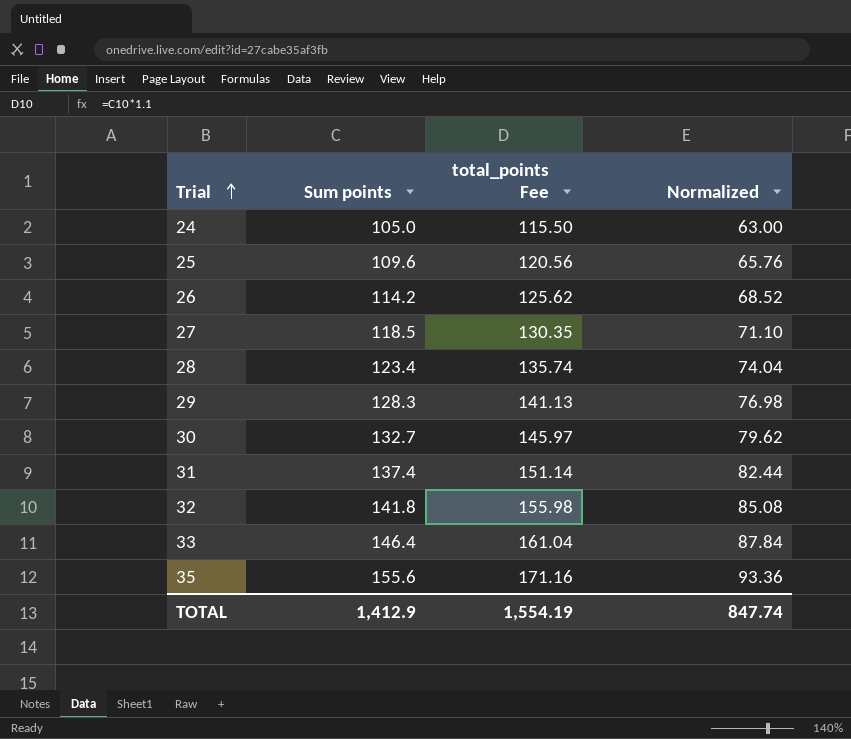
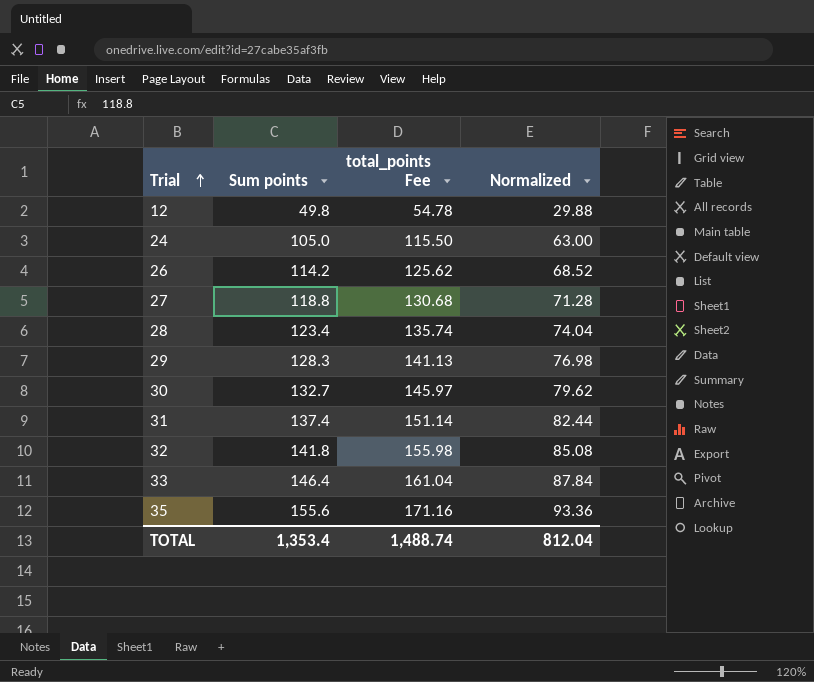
row 25: 109.6 | 120.56 | 65.76 -> none
row 12: none -> 49.8 | 54.78 | 29.88
27 | Sum points: 118.5 -> 118.8
27 | total_points Fee: 130.35 -> 130.68
27 | Normalized: 71.10 -> 71.28
TOTAL | Sum points: 1,412.9 -> 1,353.4
TOTAL | total_points Fee: 1,554.19 -> 1,488.74
TOTAL | Normalized: 847.74 -> 812.04

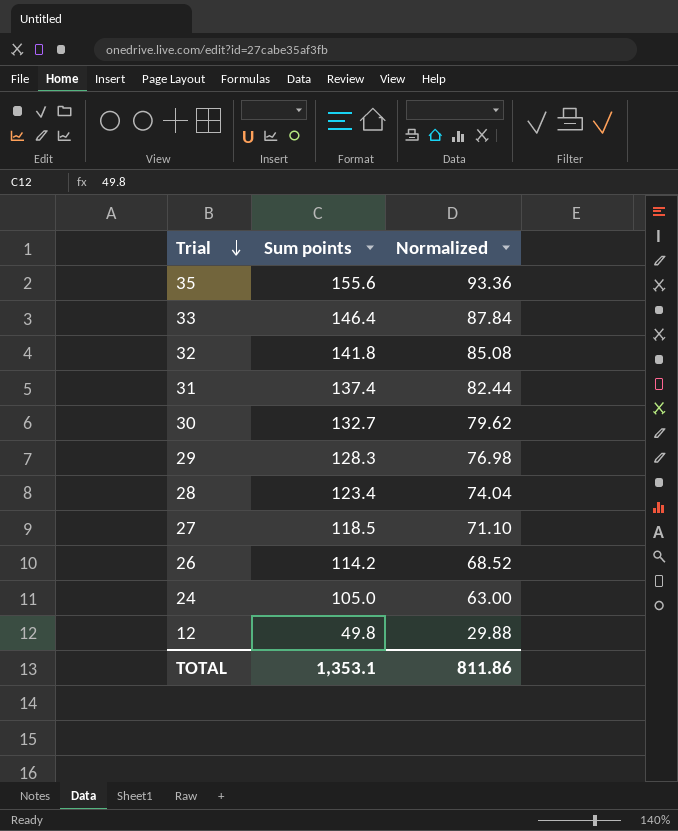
row order: Trial ascending -> Trial descending
column total_points Fee | formula: [Sum points] * 1.1 -> none
27 | Sum points: 118.8 -> 118.5
27 | Normalized: 71.28 -> 71.10
TOTAL | Sum points: 1,353.4 -> 1,353.1
TOTAL | Normalized: 812.04 -> 811.86

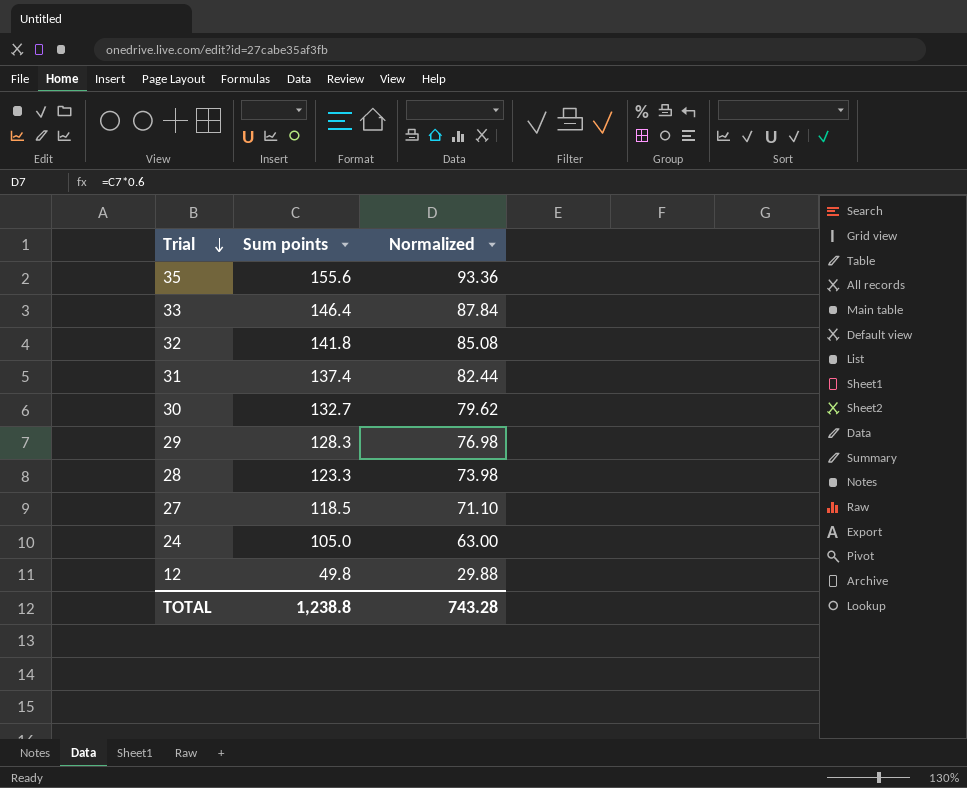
row 26: 114.2 | 68.52 -> none
28 | Sum points: 123.4 -> 123.3
28 | Normalized: 74.04 -> 73.98
TOTAL | Sum points: 1,353.1 -> 1,238.8
TOTAL | Normalized: 811.86 -> 743.28

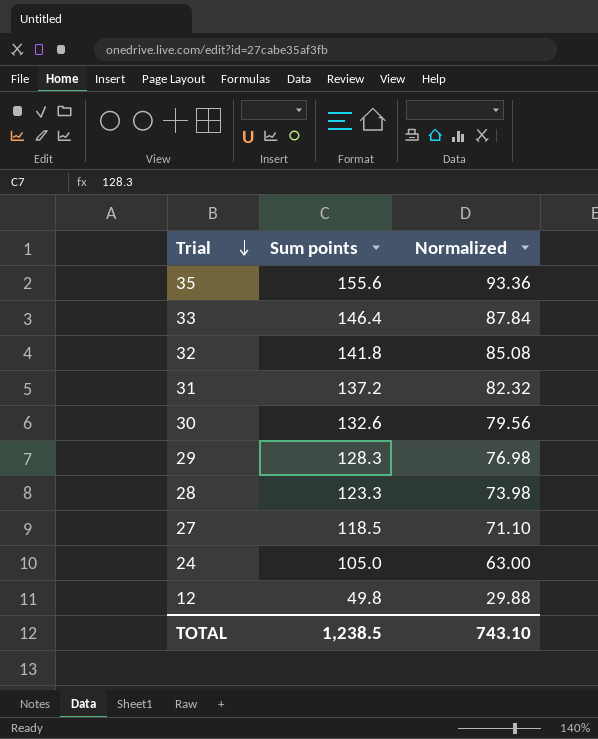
31 | Sum points: 137.4 -> 137.2
31 | Normalized: 82.44 -> 82.32
30 | Sum points: 132.7 -> 132.6
30 | Normalized: 79.62 -> 79.56
TOTAL | Sum points: 1,238.8 -> 1,238.5
TOTAL | Normalized: 743.28 -> 743.10

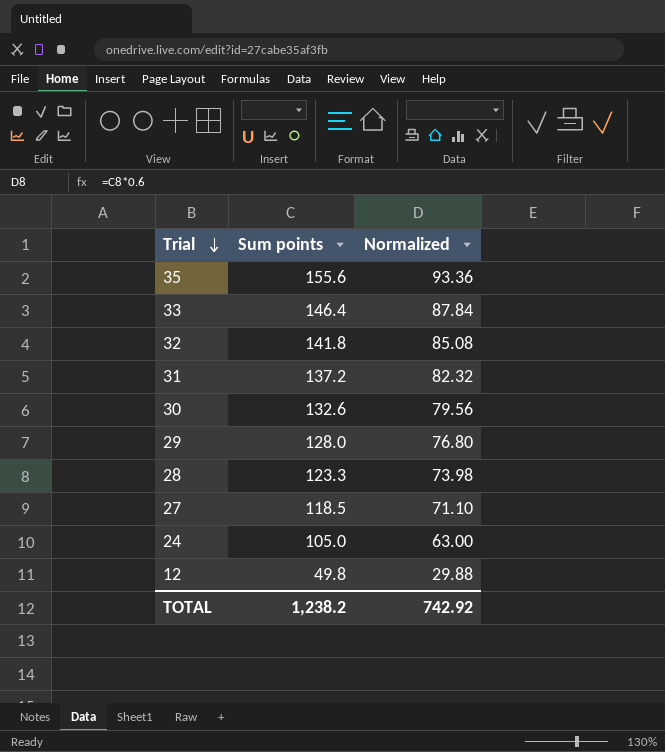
29 | Sum points: 128.3 -> 128.0
29 | Normalized: 76.98 -> 76.80
TOTAL | Sum points: 1,238.5 -> 1,238.2
TOTAL | Normalized: 743.10 -> 742.92

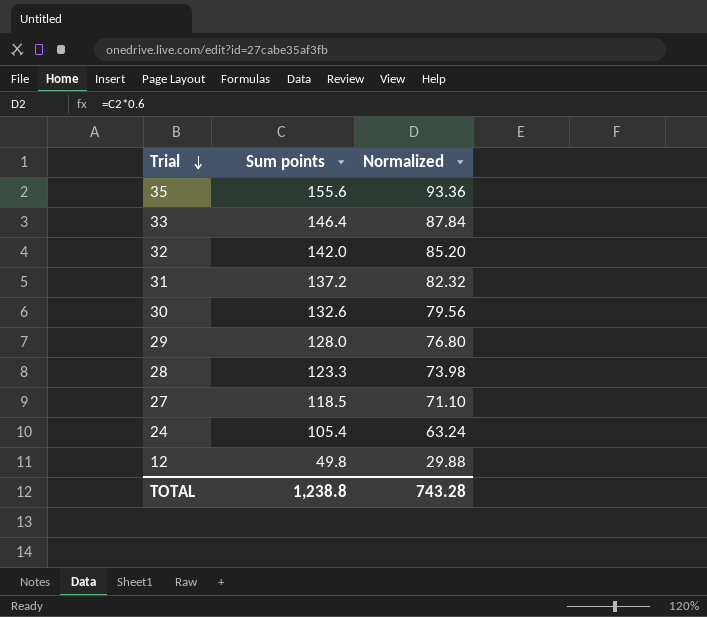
32 | Sum points: 141.8 -> 142.0
32 | Normalized: 85.08 -> 85.20
24 | Sum points: 105.0 -> 105.4
24 | Normalized: 63.00 -> 63.24
TOTAL | Sum points: 1,238.2 -> 1,238.8
TOTAL | Normalized: 742.92 -> 743.28

